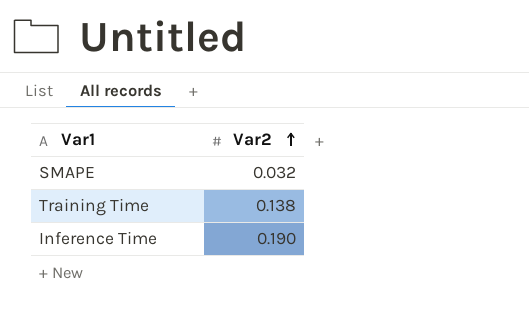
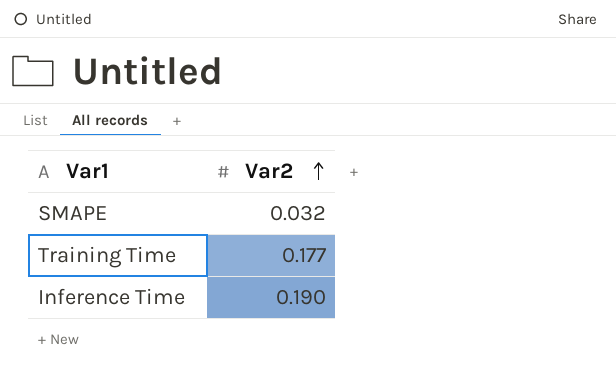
Training Time | Var2: 0.138 -> 0.177

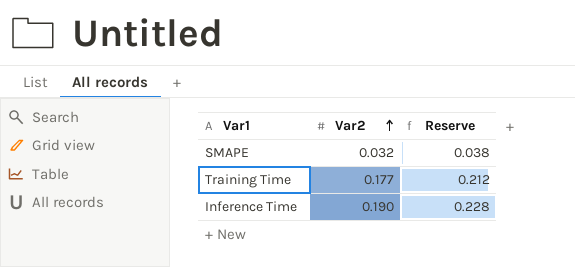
column Reserve | formula: none -> [Var2] * 1.2

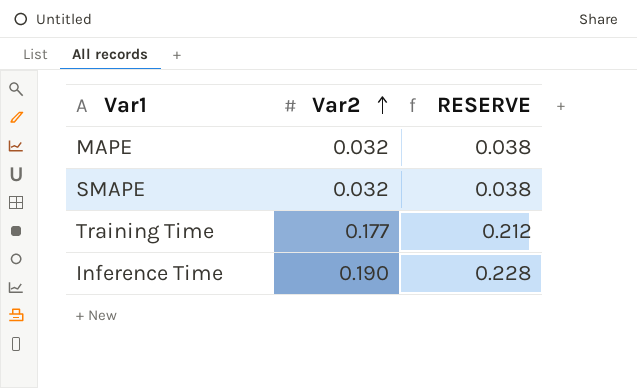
column name: Reserve -> RESERVE
row MAPE: none -> 0.032 | 0.038

